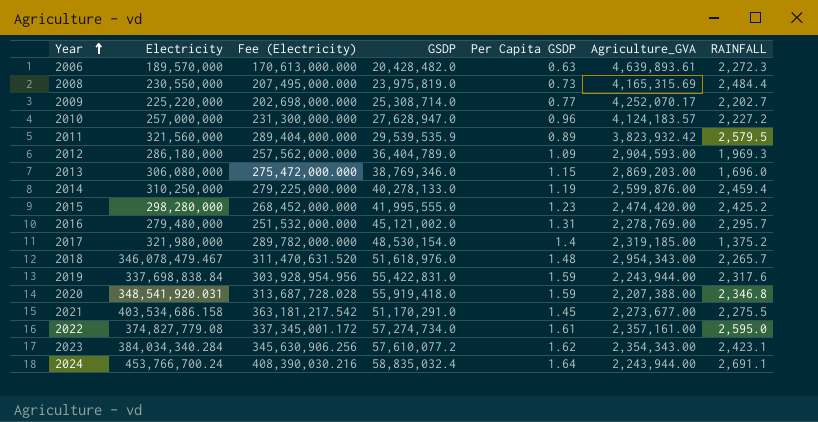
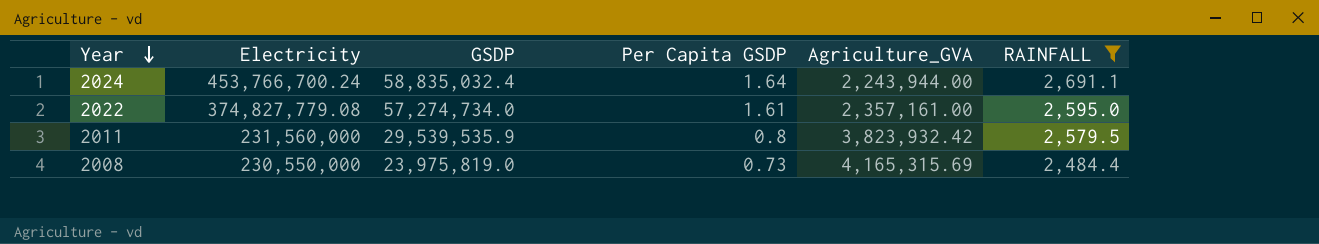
filter: none -> RAINFALL >= 2,484.4
row order: Year ascending -> Year descending
column Fee (Electricity) | formula: [Electricity] * 0.9 -> none
2011 | Electricity: 321,560,000 -> 231,560,000
2011 | Per Capita GSDP: 0.89 -> 0.8

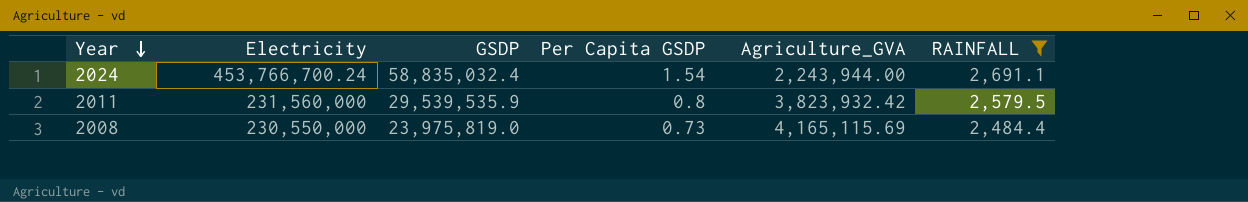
row 2022: 374,827,779.08 | 57,274,734.0 | 1.61 | 2,357,161.00 | 2,595.0 -> none
2024 | Per Capita GSDP: 1.64 -> 1.54
2008 | Agriculture_GVA: 4,165,315.69 -> 4,165,115.69

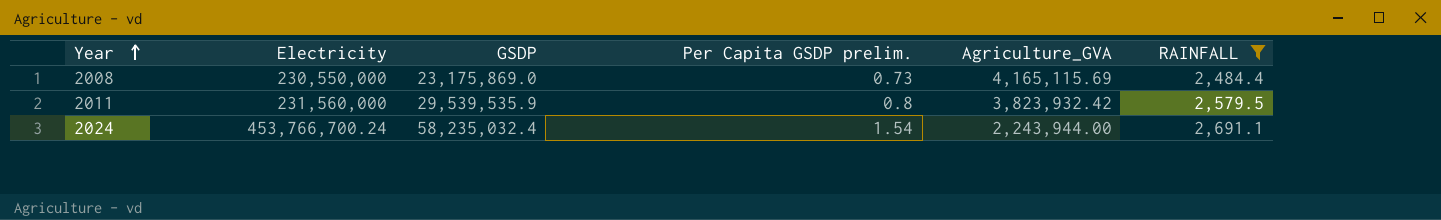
row order: Year descending -> Year ascending
column name: Per Capita GSDP -> Per Capita GSDP prelim.
2008 | GSDP: 23,975,819.0 -> 23,175,869.0
2024 | GSDP: 58,835,032.4 -> 58,235,032.4

